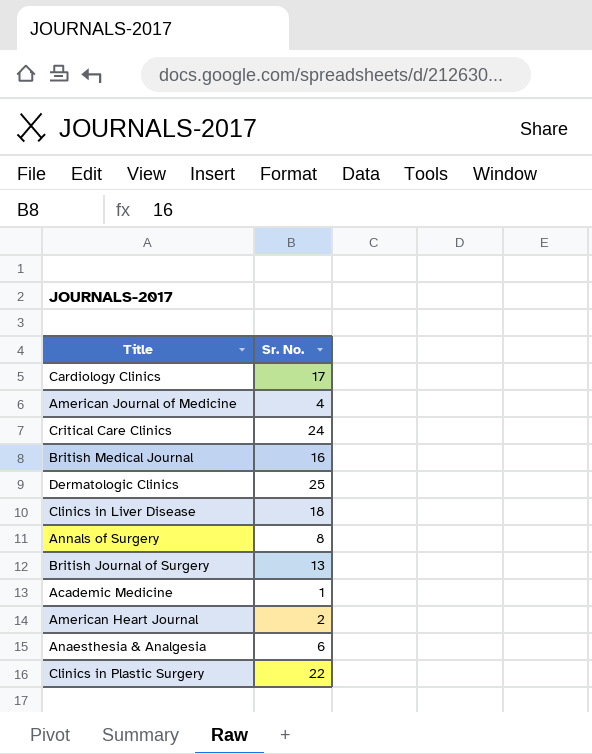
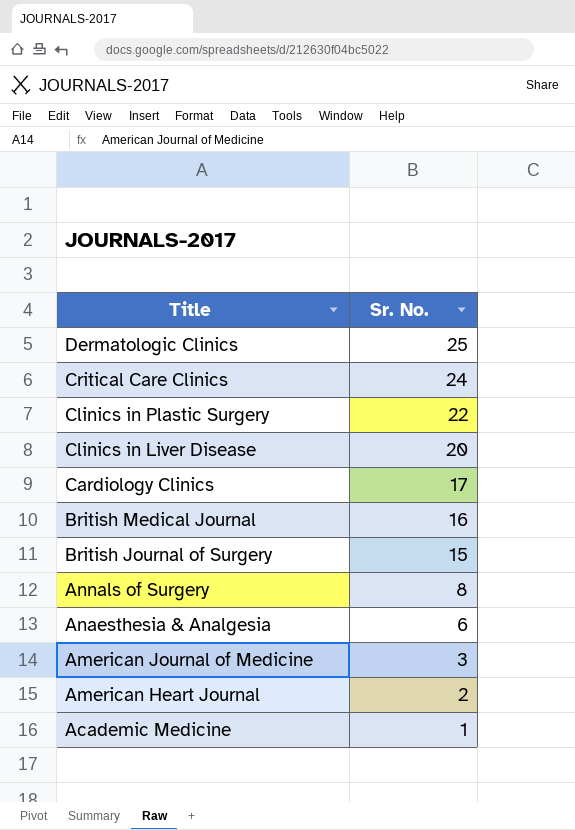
row order: none -> Title descending
Clinics in Liver Disease | Sr. No.: 18 -> 20
British Journal of Surgery | Sr. No.: 13 -> 15
American Journal of Medicine | Sr. No.: 4 -> 3

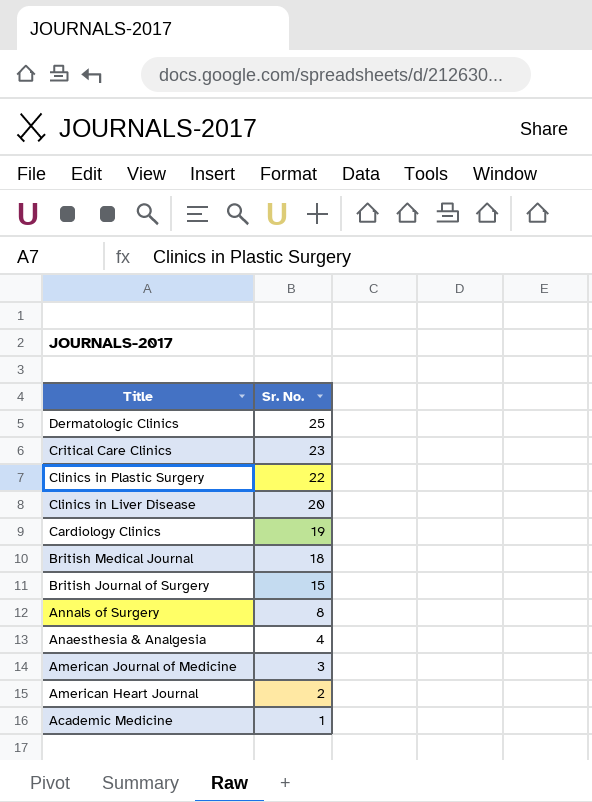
Critical Care Clinics | Sr. No.: 24 -> 23
Cardiology Clinics | Sr. No.: 17 -> 19
British Medical Journal | Sr. No.: 16 -> 18
Anaesthesia & Analgesia | Sr. No.: 6 -> 4

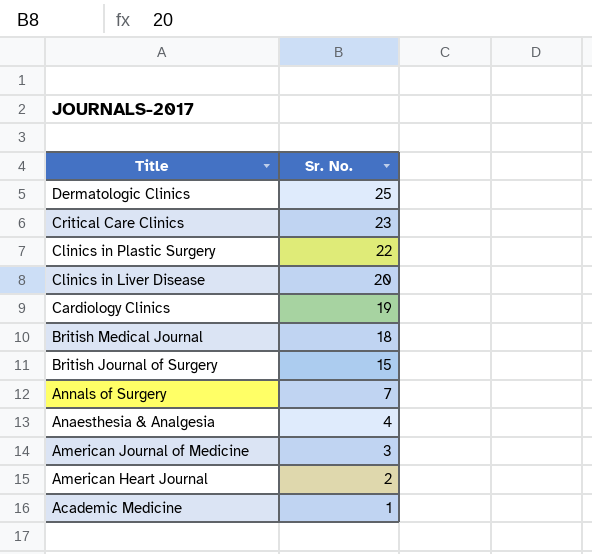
Annals of Surgery | Sr. No.: 8 -> 7

